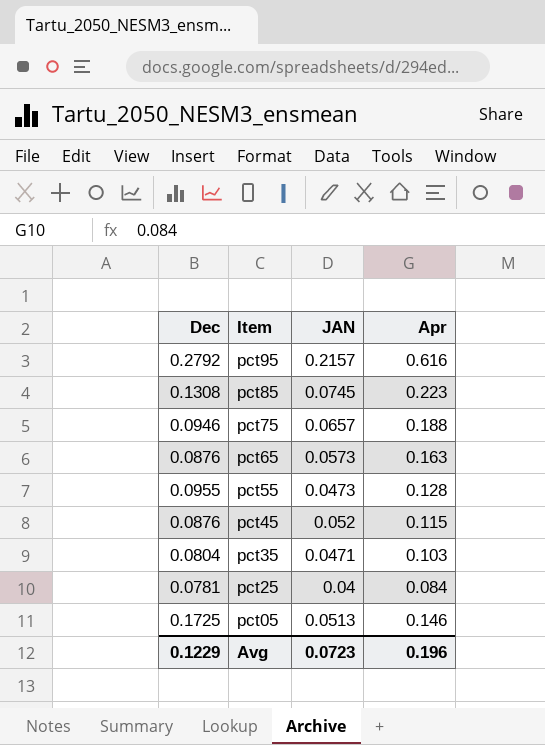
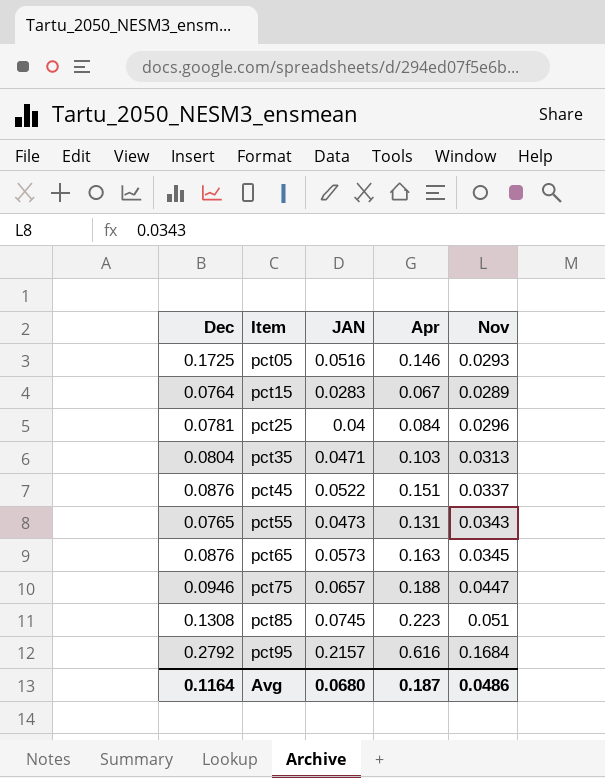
row order: Item descending -> Item ascending
column Nov | position: none -> 5
pct05 | JAN: 0.0513 -> 0.0516
row pct15: none -> 0.0764 | 0.0283 | 0.067 | 0.0289
pct45 | JAN: 0.052 -> 0.0522
pct45 | Apr: 0.115 -> 0.151
pct55 | Dec: 0.0955 -> 0.0765
pct55 | Apr: 0.128 -> 0.131
Avg | Dec: 0.1229 -> 0.1164
Avg | JAN: 0.0723 -> 0.0680
Avg | Apr: 0.196 -> 0.187

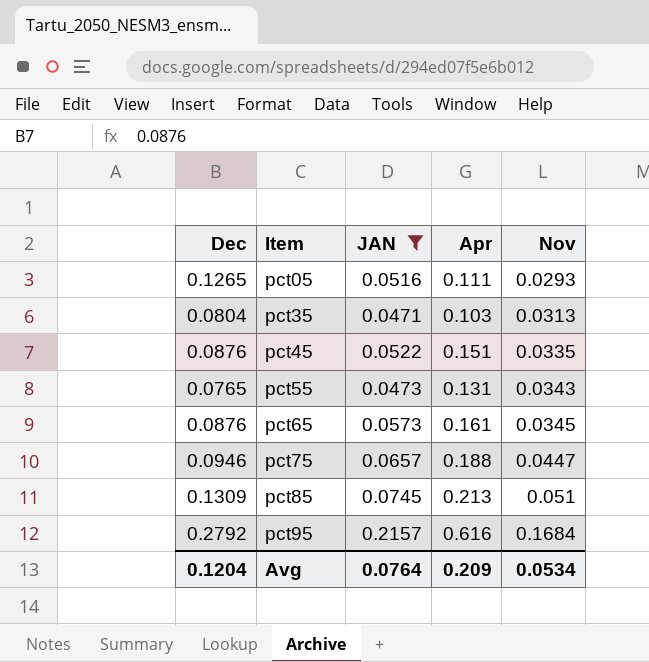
filter: none -> JAN >= 0.0471
pct05 | Dec: 0.1725 -> 0.1265
pct05 | Apr: 0.146 -> 0.111
pct45 | Nov: 0.0337 -> 0.0335
pct65 | Apr: 0.163 -> 0.161
pct85 | Dec: 0.1308 -> 0.1309
pct85 | Apr: 0.223 -> 0.213
Avg | Dec: 0.1164 -> 0.1204
Avg | JAN: 0.0680 -> 0.0764
Avg | Apr: 0.187 -> 0.209
Avg | Nov: 0.0486 -> 0.0534

